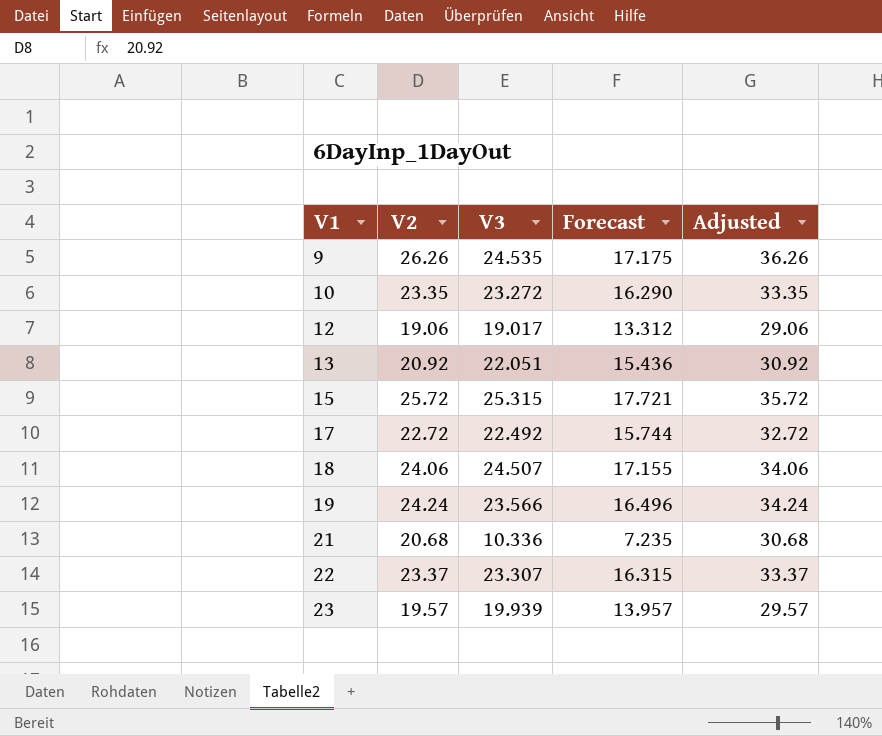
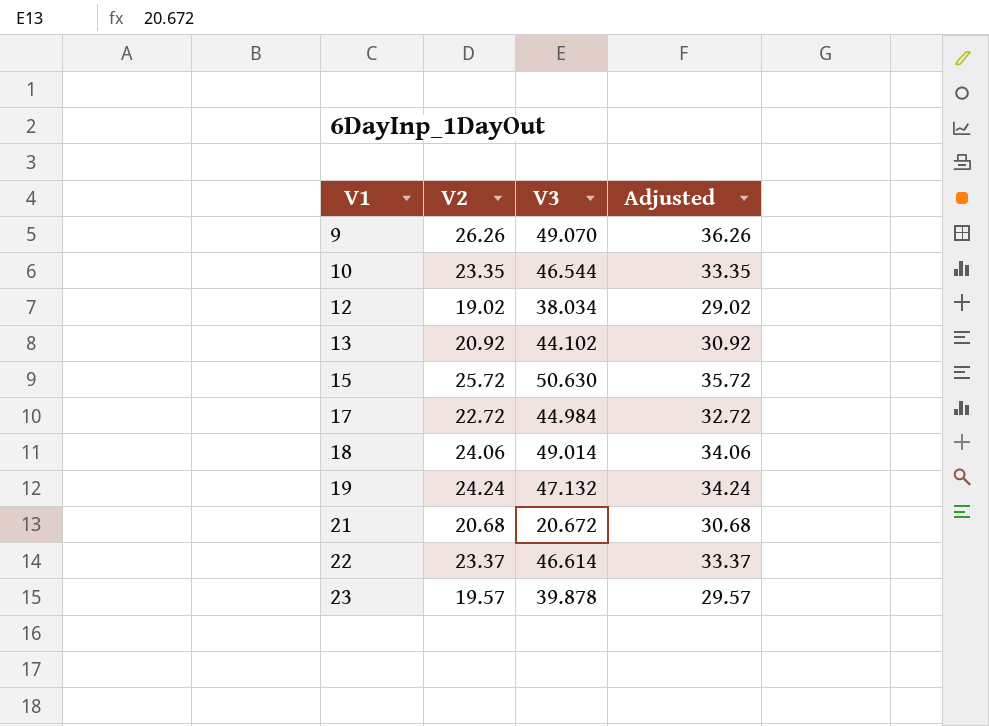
column Forecast | formula: [V3] * 0.7 -> none
9 | V3: 24.535 -> 49.070
10 | V3: 23.272 -> 46.544
12 | V2: 19.06 -> 19.02
12 | V3: 19.017 -> 38.034
12 | Adjusted: 29.06 -> 29.02
13 | V3: 22.051 -> 44.102
15 | V3: 25.315 -> 50.630
17 | V3: 22.492 -> 44.984
18 | V3: 24.507 -> 49.014
19 | V3: 23.566 -> 47.132
21 | V3: 10.336 -> 20.672
22 | V3: 23.307 -> 46.614
23 | V3: 19.939 -> 39.878

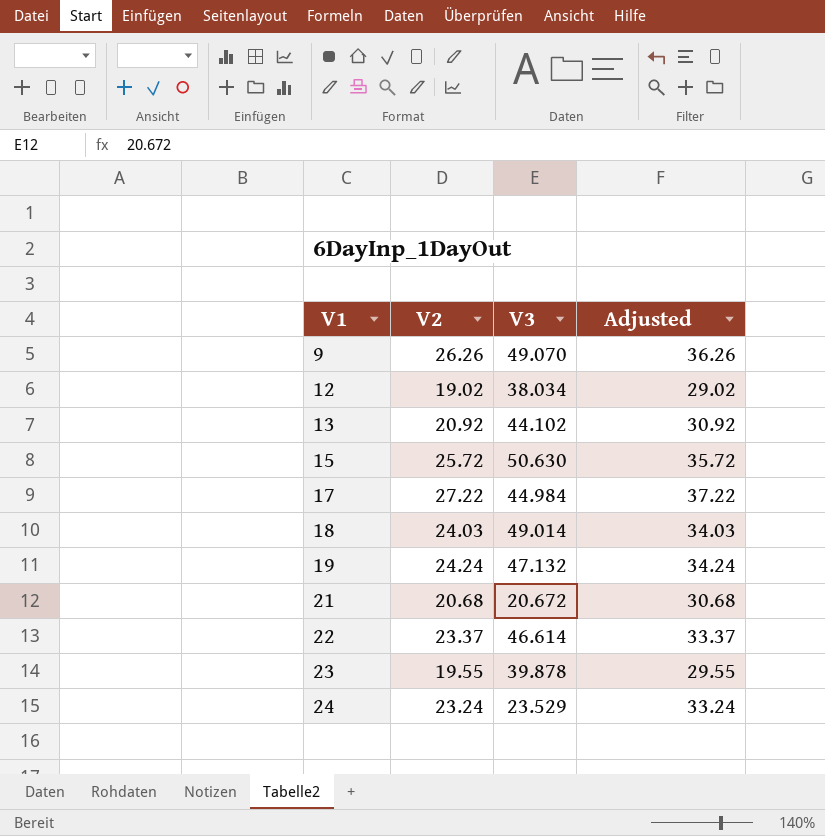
row 10: 23.35 | 46.544 | 33.35 -> none
17 | V2: 22.72 -> 27.22
17 | Adjusted: 32.72 -> 37.22
18 | V2: 24.06 -> 24.03
18 | Adjusted: 34.06 -> 34.03
23 | V2: 19.57 -> 19.55
23 | Adjusted: 29.57 -> 29.55
row 24: none -> 23.24 | 23.529 | 33.24

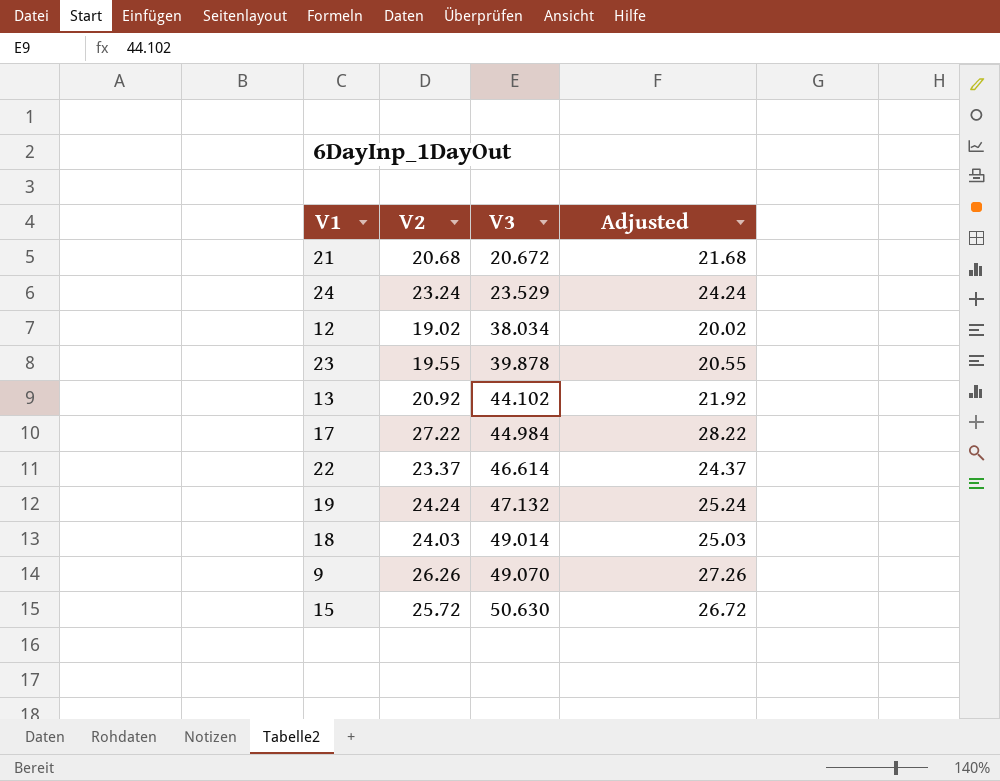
row order: V1 ascending -> V3 ascending
column Adjusted | formula: [V2] + 10 -> [V2] + 1

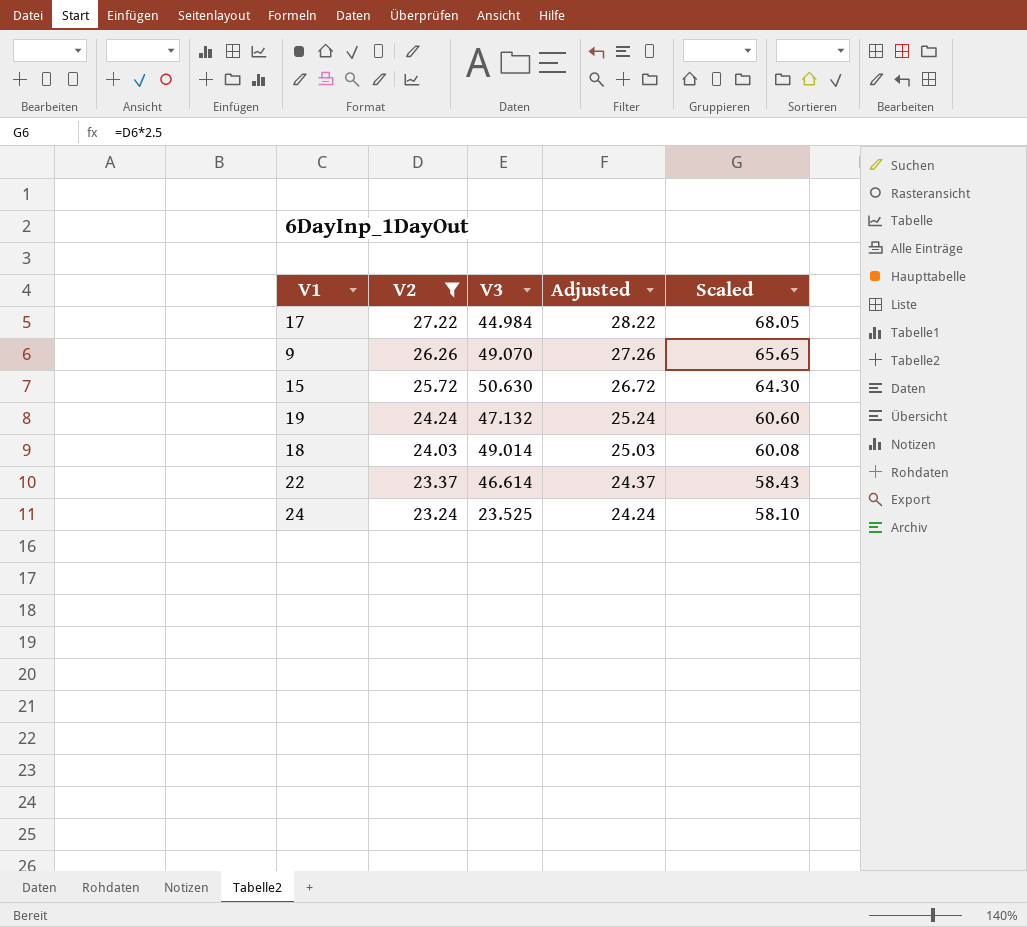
filter: none -> V2 >= 23.24
row order: V3 ascending -> V2 descending
column Scaled | formula: none -> [V2] * 2.5
24 | V3: 23.529 -> 23.525

